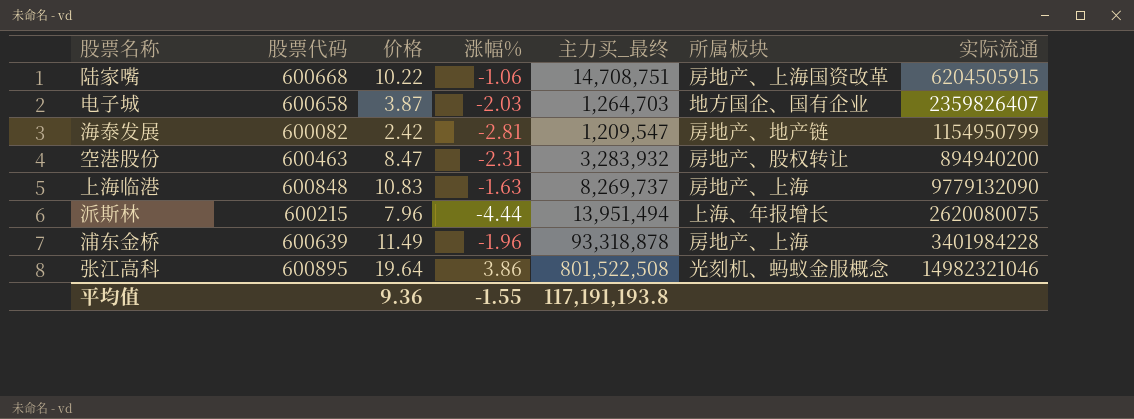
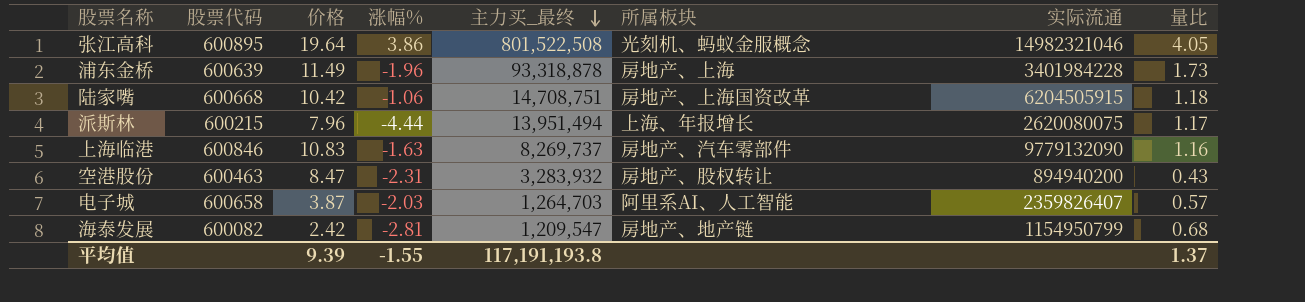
row order: none -> 主力买_最终 descending
column 量比 | position: none -> 8
陆家嘴 | 价格: 10.22 -> 10.42
上海临港 | 股票代码: 600848 -> 600846
上海临港 | 所属板块: 房地产、上海 -> 房地产、汽车零部件
电子城 | 所属板块: 地方国企、国有企业 -> 阿里系AI、人工智能
平均值 | 价格: 9.36 -> 9.39

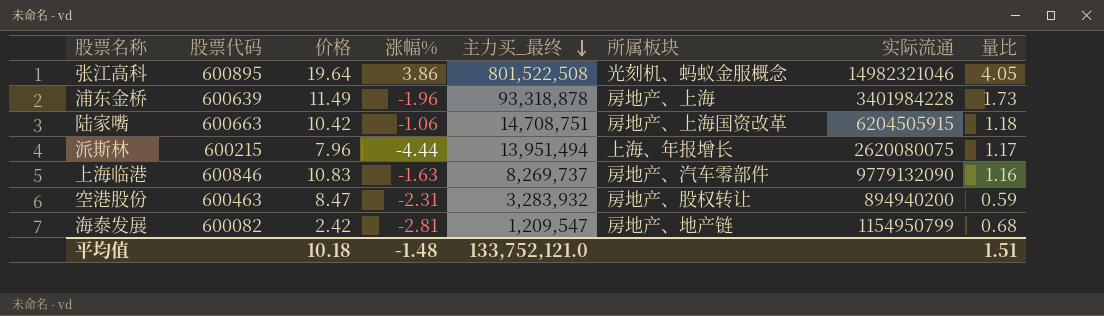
row 电子城: 600658 | 3.87 | -2.03 | 1,264,703 | 阿里系AI、人工智能 | 2359826407 | 0.57 -> none
陆家嘴 | 股票代码: 600668 -> 600663
空港股份 | 量比: 0.43 -> 0.59
平均值 | 价格: 9.39 -> 10.18
平均值 | 涨幅%: -1.55 -> -1.48
平均值 | 主力买_最终: 117,191,193.8 -> 133,752,121.0
平均值 | 量比: 1.37 -> 1.51

